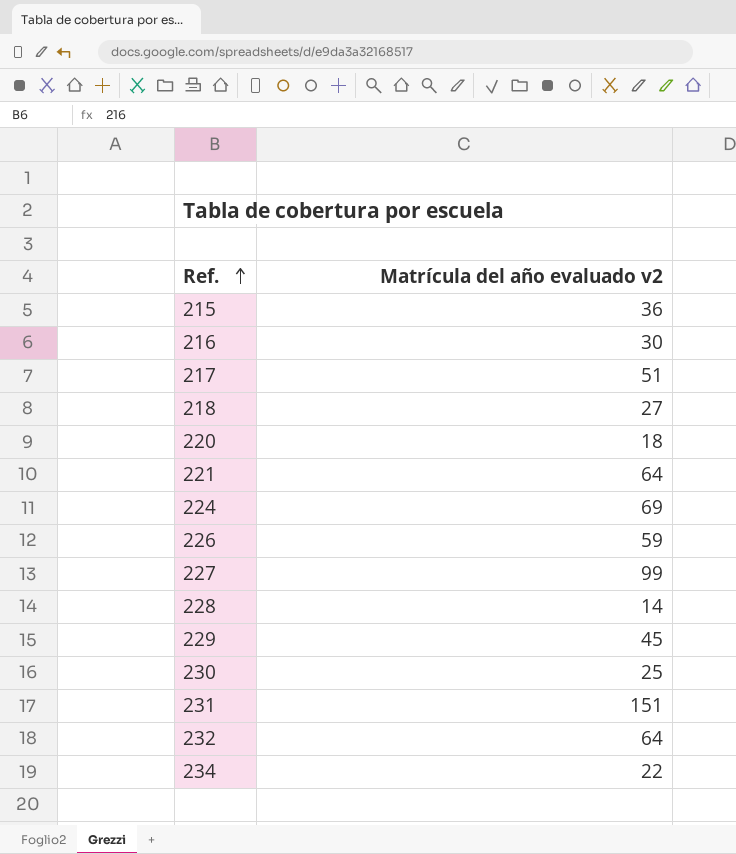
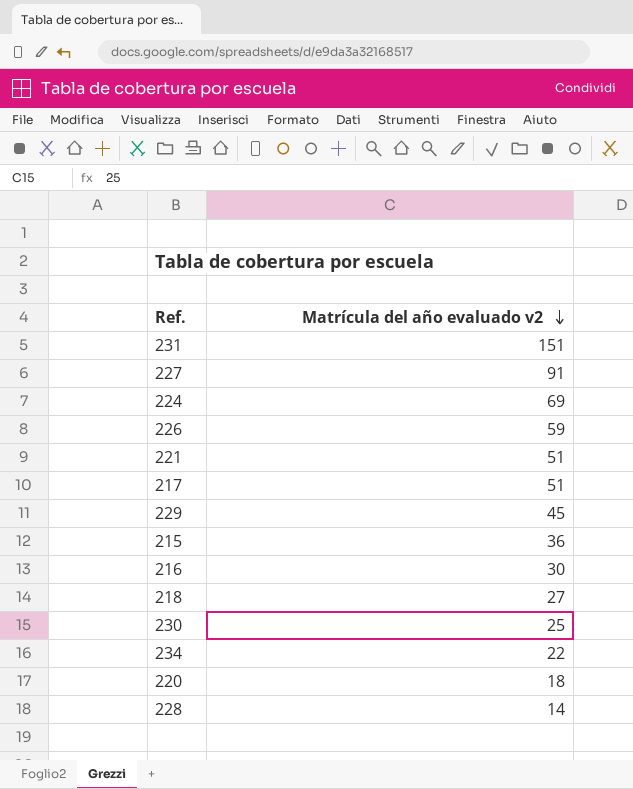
row order: Ref. ascending -> Matrícula del año evaluado v2 descending
row 232: 64 -> none
227 | Matrícula del año evaluado v2: 99 -> 91
221 | Matrícula del año evaluado v2: 64 -> 51

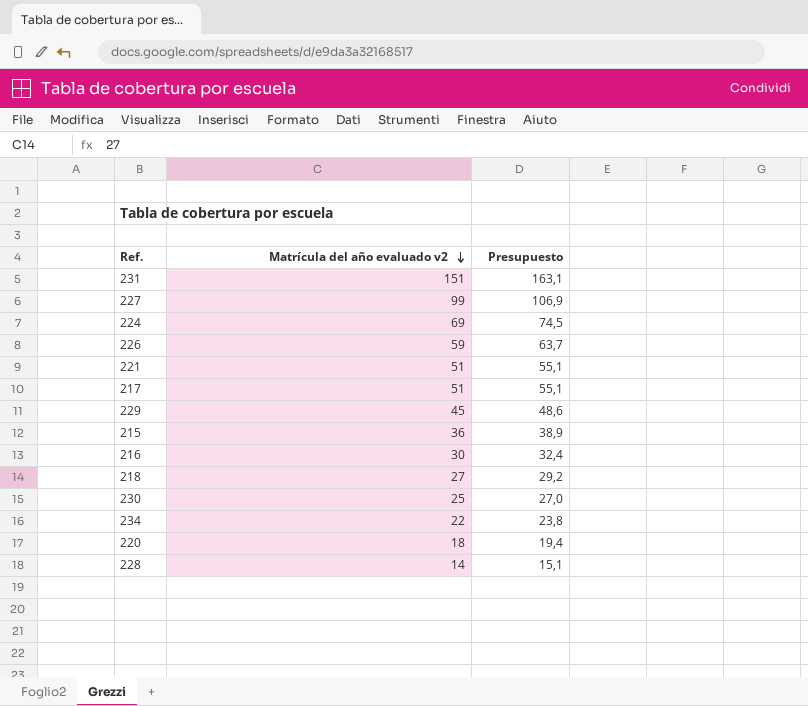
column Presupuesto | formula: none -> [Matrícula del año evaluado v2] * 1,08
227 | Matrícula del año evaluado v2: 91 -> 99

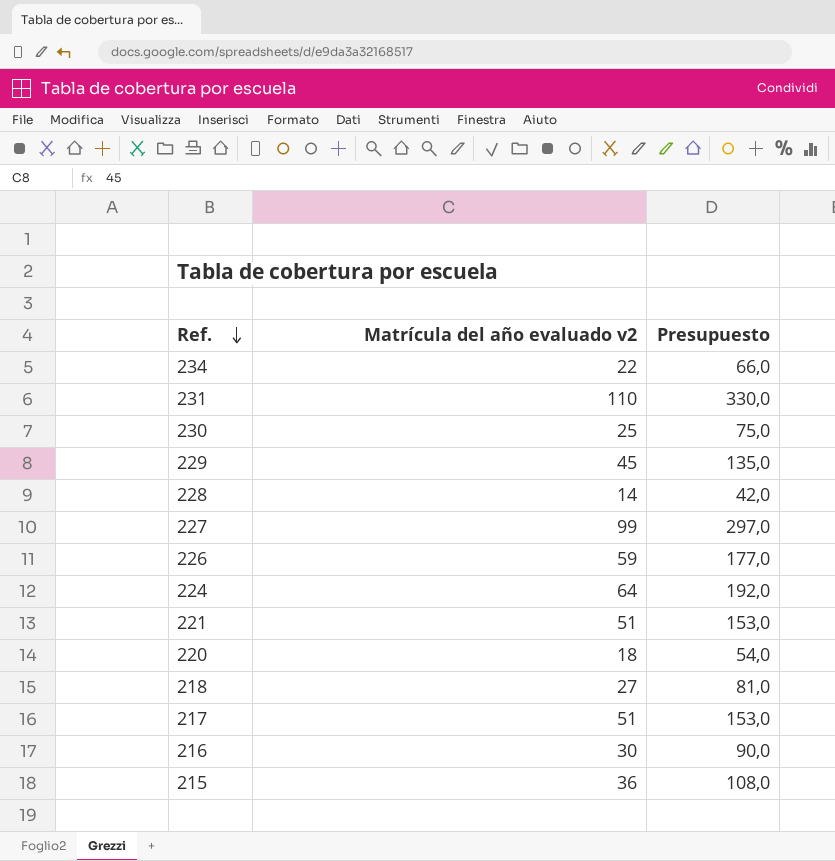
row order: Matrícula del año evaluado v2 descending -> Ref. descending
column Presupuesto | formula: [Matrícula del año evaluado v2] * 1,08 -> [Matrícula del año evaluado v2] * 3
231 | Matrícula del año evaluado v2: 151 -> 110
224 | Matrícula del año evaluado v2: 69 -> 64

